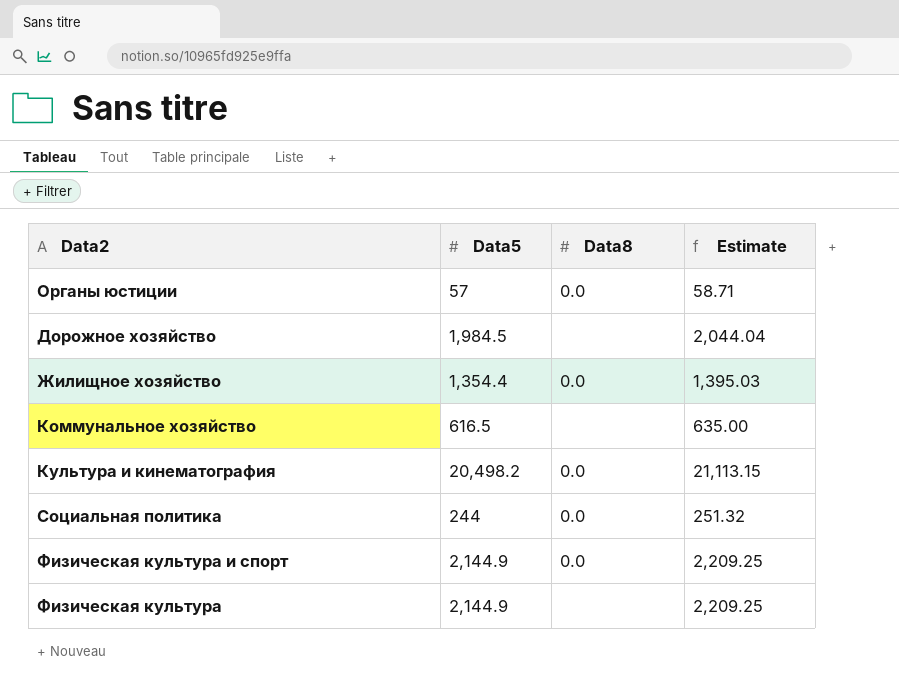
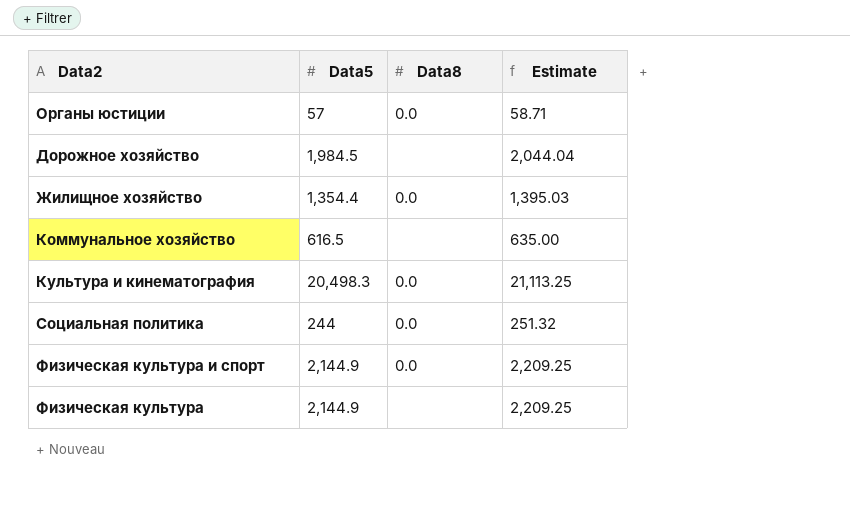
Культура и кинематография | Data5: 20,498.2 -> 20,498.3
Культура и кинематография | Estimate: 21,113.15 -> 21,113.25

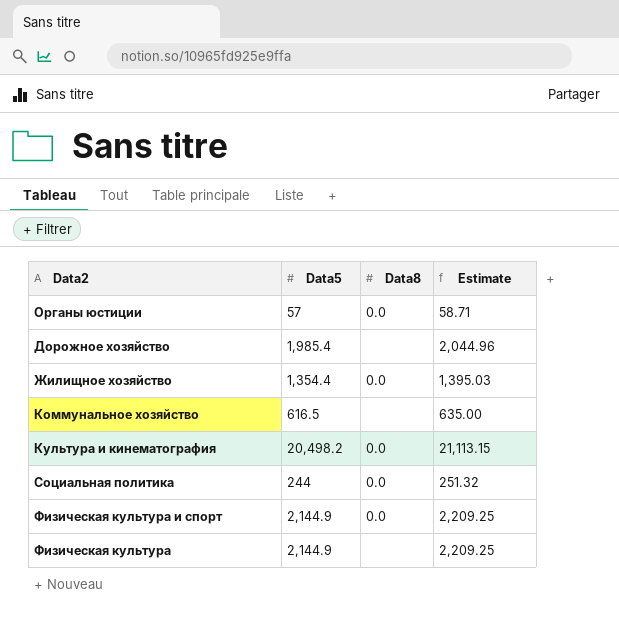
Дорожное хозяйство | Data5: 1,984.5 -> 1,985.4
Дорожное хозяйство | Estimate: 2,044.04 -> 2,044.96
Культура и кинематография | Data5: 20,498.3 -> 20,498.2
Культура и кинематография | Estimate: 21,113.25 -> 21,113.15

